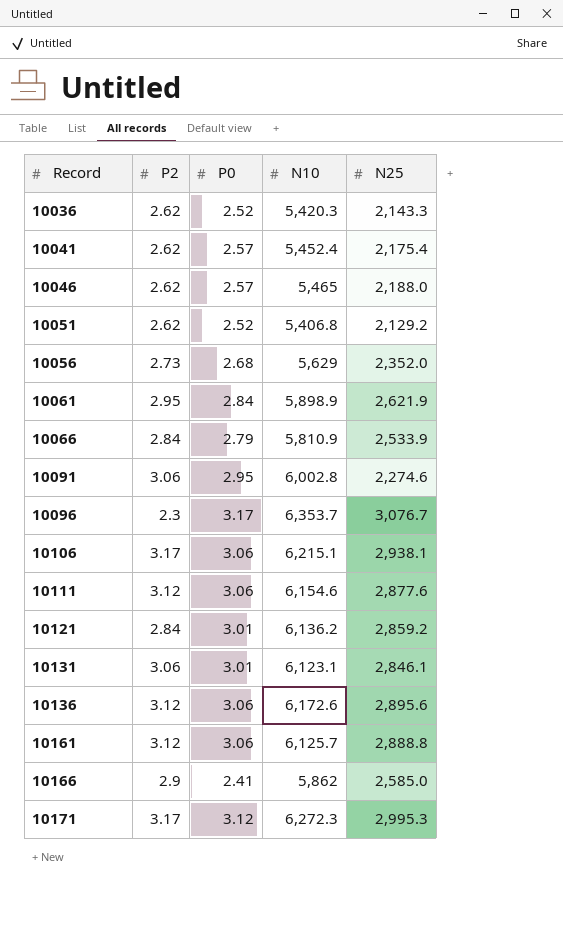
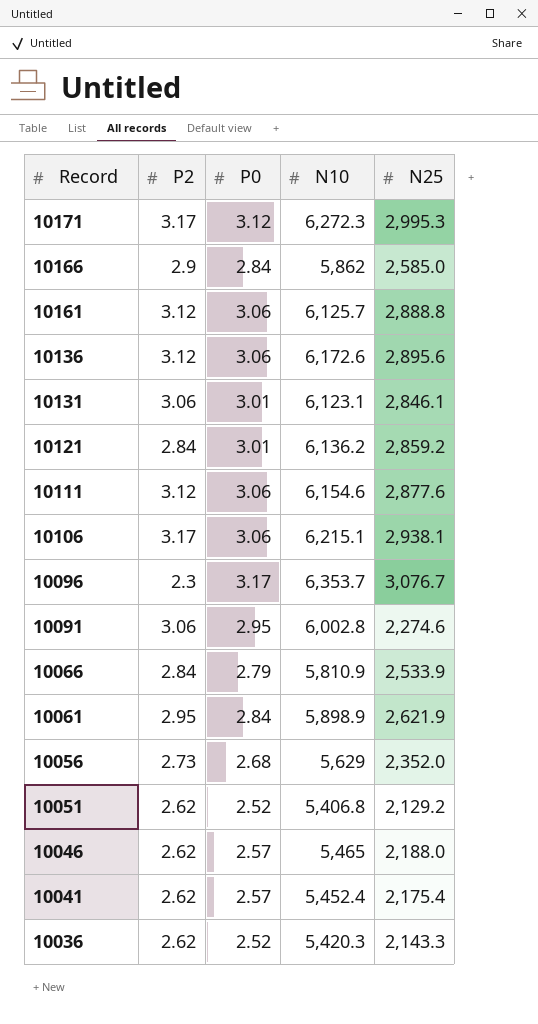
row order: Record ascending -> Record descending
10166 | P0: 2.41 -> 2.84

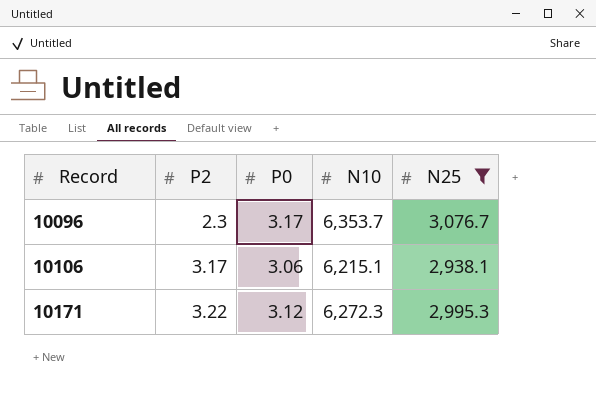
filter: none -> N25 >= 2,938.1
row order: Record descending -> Record ascending
10171 | P2: 3.17 -> 3.22

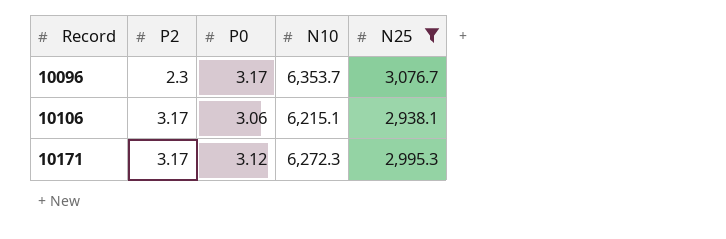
10171 | P2: 3.22 -> 3.17

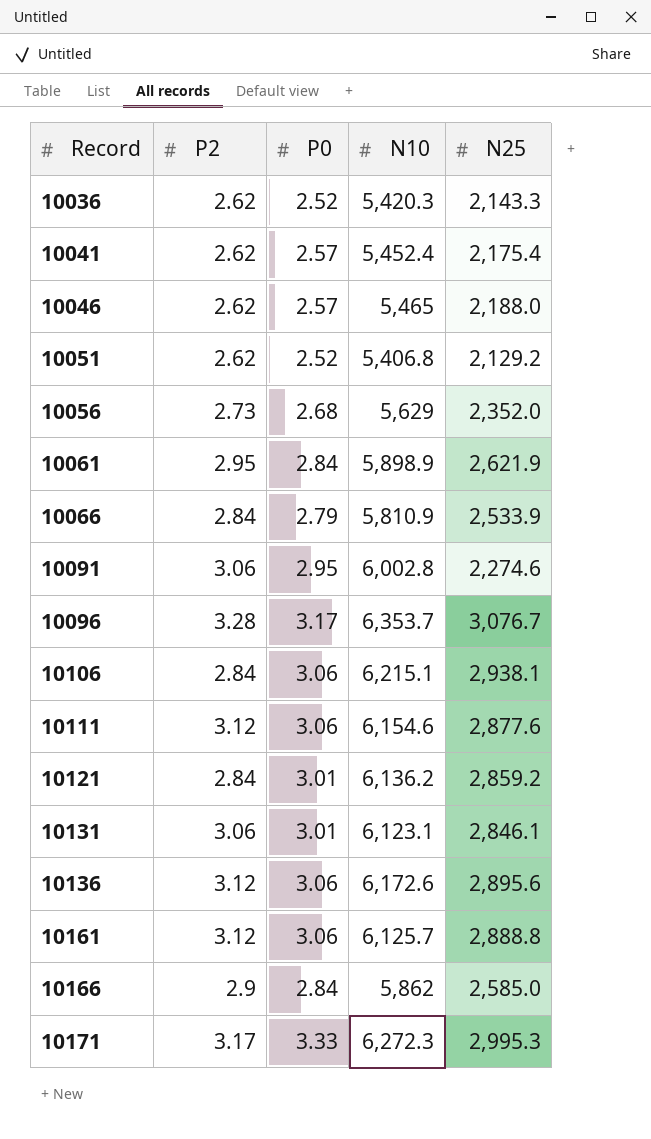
filter: N25 >= 2,938.1 -> none
10096 | P2: 2.3 -> 3.28
10106 | P2: 3.17 -> 2.84
10171 | P0: 3.12 -> 3.33

